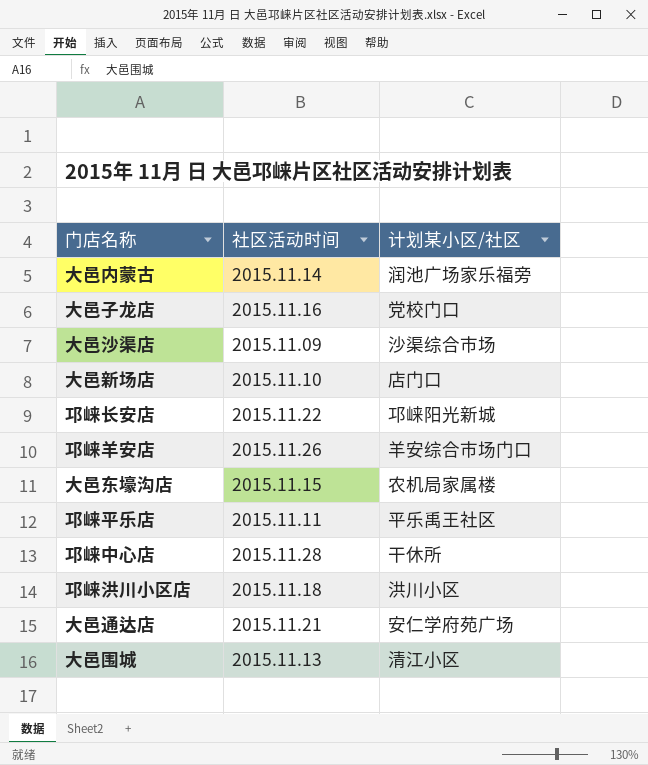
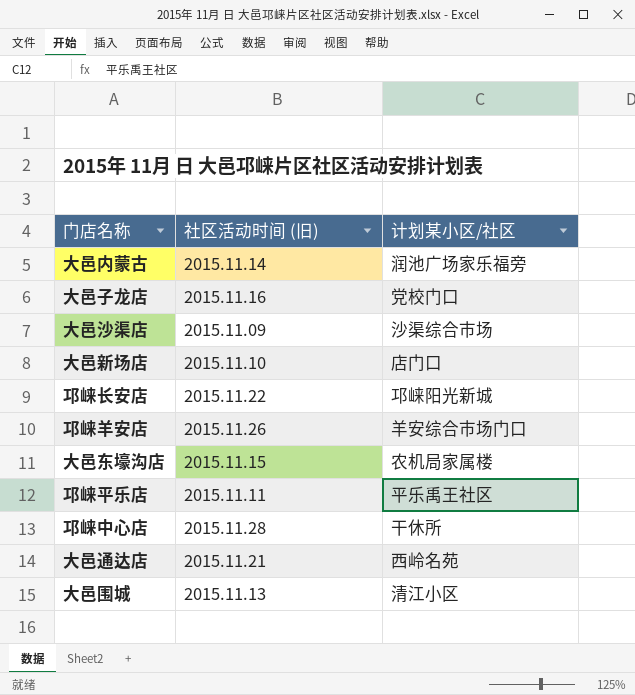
column name: 社区活动时间 -> 社区活动时间 (旧)
row 邛崃洪川小区店: 2015.11.18 | 洪川小区 -> none
大邑通达店 | 计划某小区/社区: 安仁学府苑广场 -> 西岭名苑

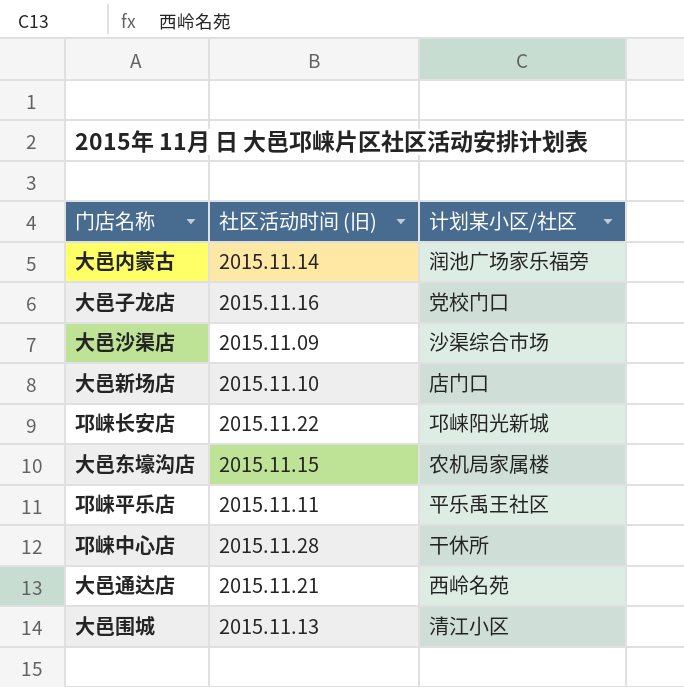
row 邛崃羊安店: 2015.11.26 | 羊安综合市场门口 -> none

